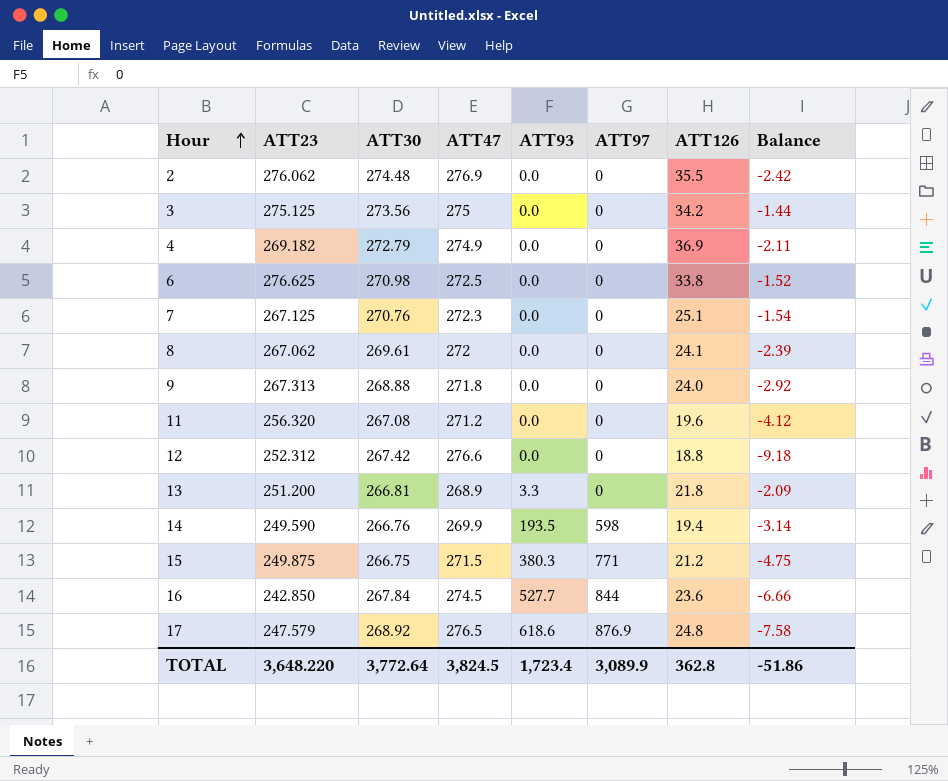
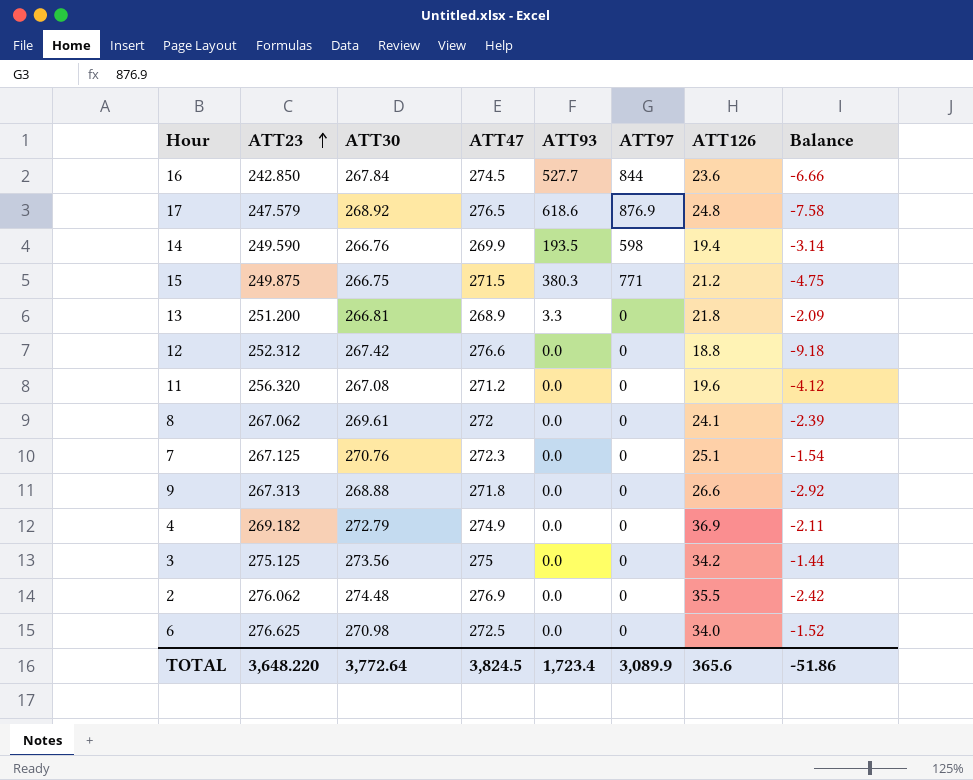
row order: Hour ascending -> ATT23 ascending
9 | ATT126: 24.0 -> 26.6
6 | ATT126: 33.8 -> 34.0
TOTAL | ATT126: 362.8 -> 365.6

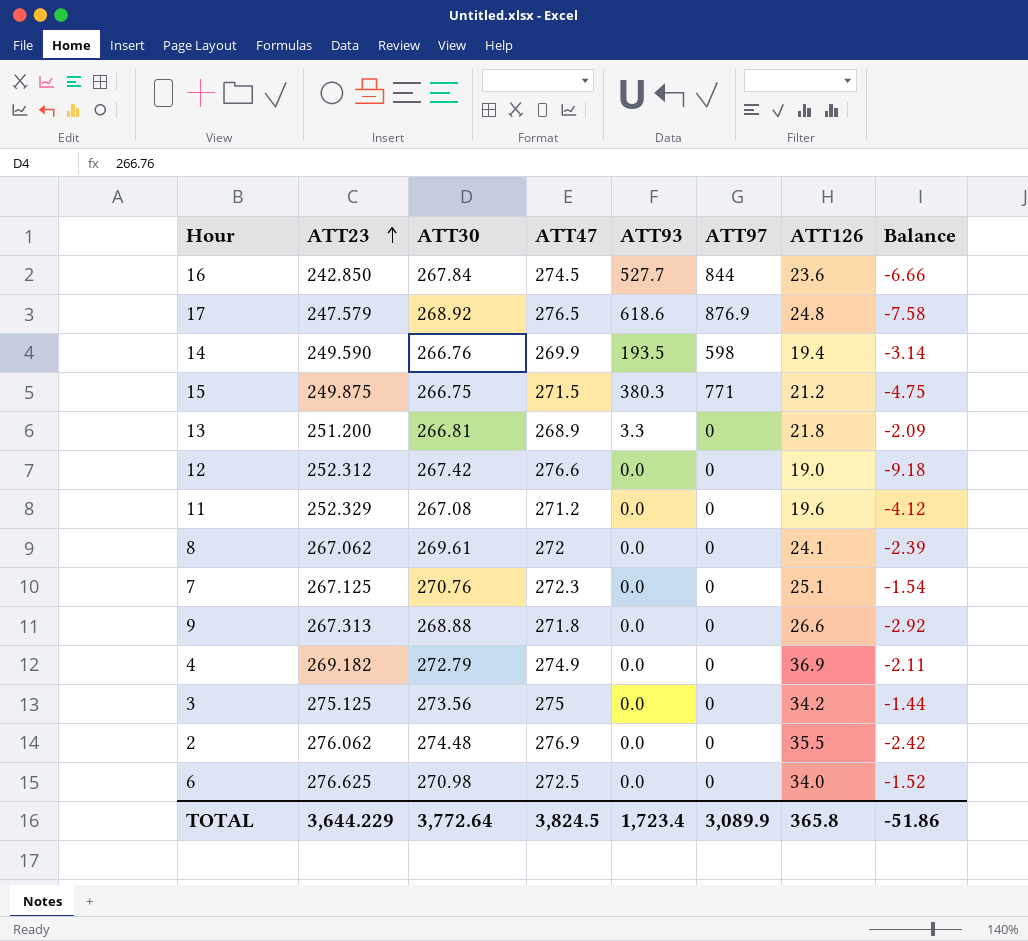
12 | ATT126: 18.8 -> 19.0
11 | ATT23: 256.320 -> 252.329
TOTAL | ATT23: 3,648.220 -> 3,644.229
TOTAL | ATT126: 365.6 -> 365.8

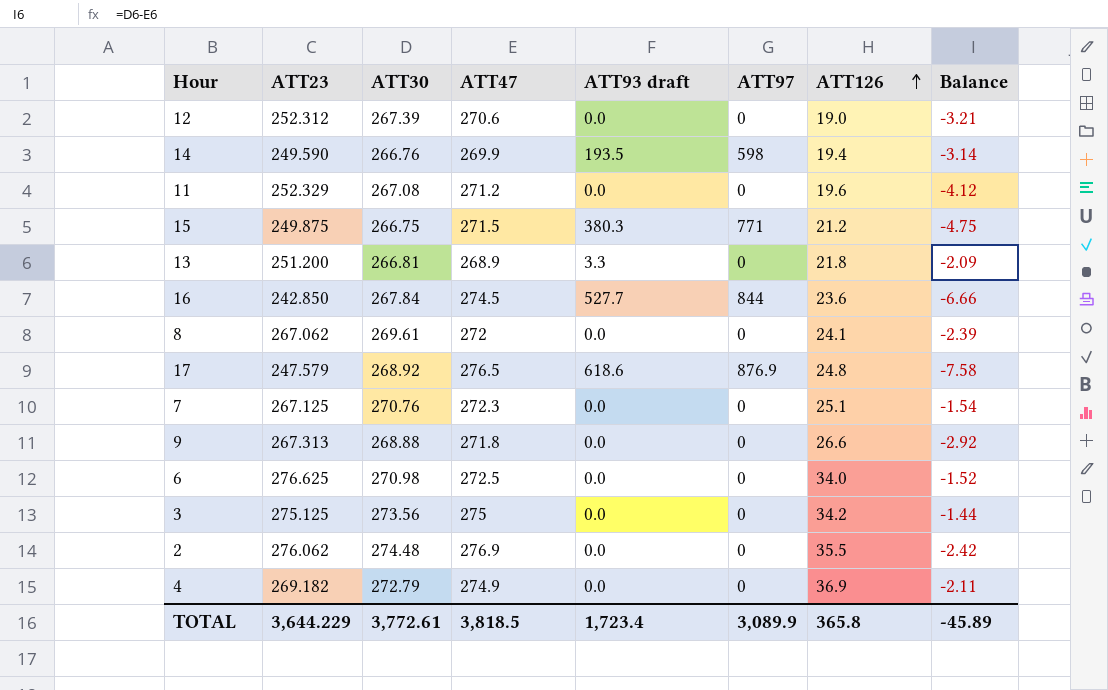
row order: ATT23 ascending -> ATT126 ascending
column name: ATT93 -> ATT93 draft
12 | ATT30: 267.42 -> 267.39
12 | ATT47: 276.6 -> 270.6
12 | Balance: -9.18 -> -3.21
TOTAL | ATT30: 3,772.64 -> 3,772.61
TOTAL | ATT47: 3,824.5 -> 3,818.5
TOTAL | Balance: -51.86 -> -45.89

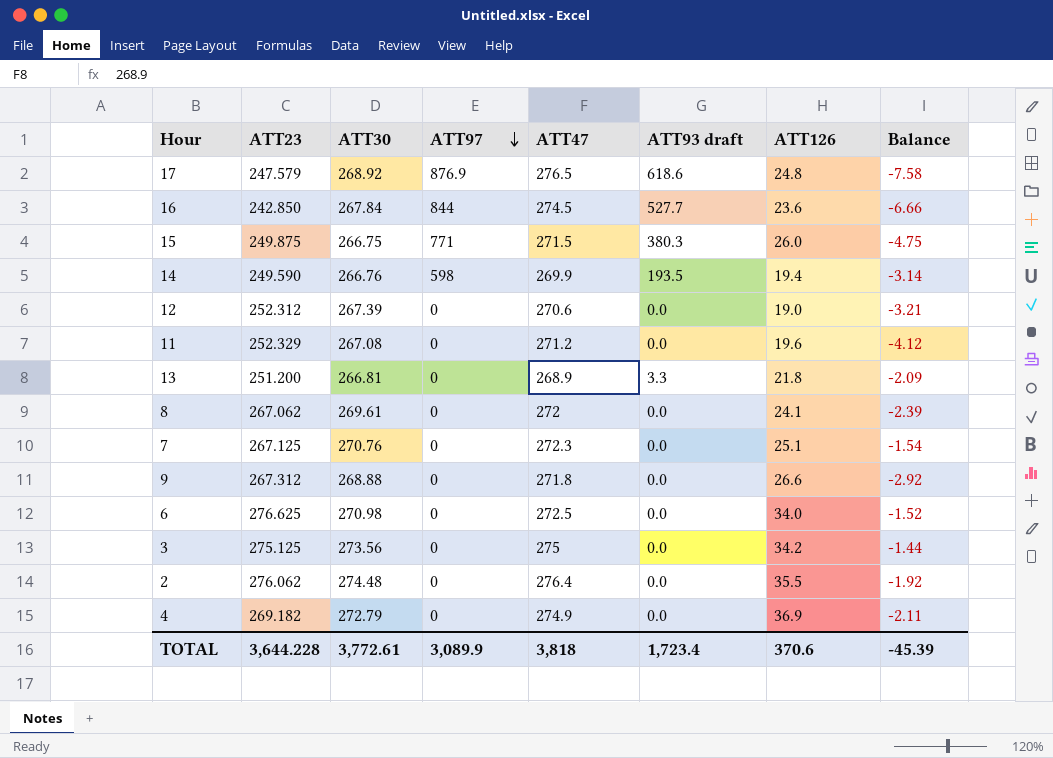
row order: ATT126 ascending -> ATT97 descending
column ATT97 | position: 6 -> 4
15 | ATT126: 21.2 -> 26.0
9 | ATT23: 267.313 -> 267.312
2 | ATT47: 276.9 -> 276.4
2 | Balance: -2.42 -> -1.92
TOTAL | ATT23: 3,644.229 -> 3,644.228
TOTAL | ATT47: 3,818.5 -> 3,818
TOTAL | ATT126: 365.8 -> 370.6
TOTAL | Balance: -45.89 -> -45.39

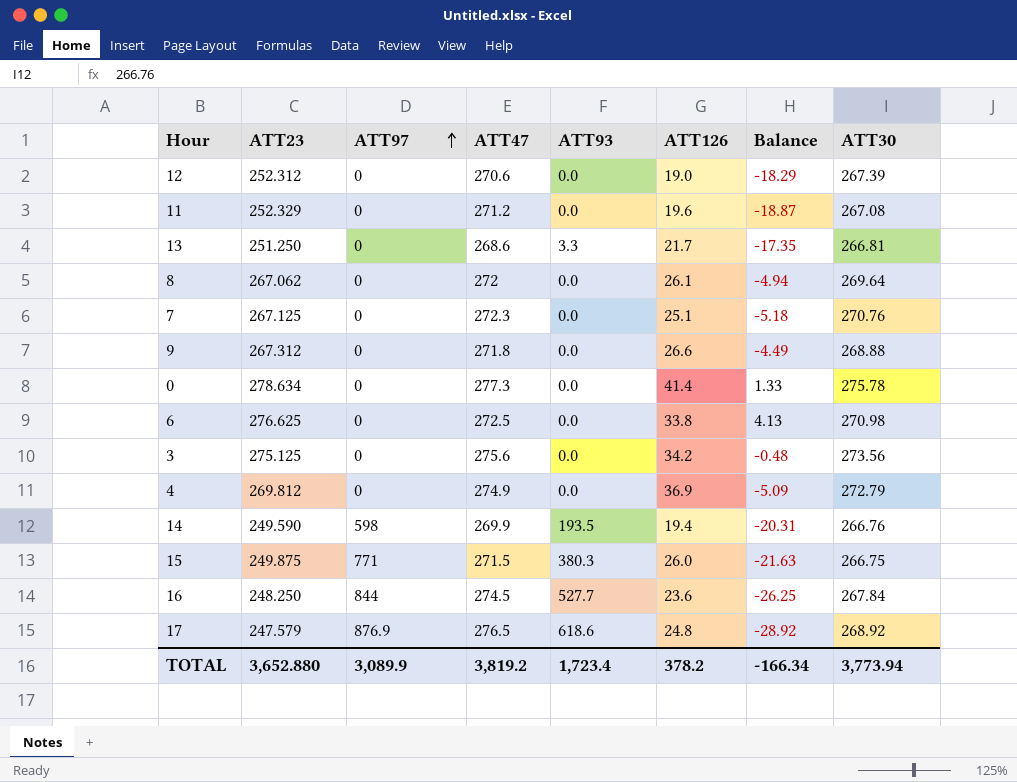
row order: ATT97 descending -> ATT97 ascending
column name: ATT93 draft -> ATT93
column Balance | formula: [ATT30] - [ATT47] -> [ATT23] - [ATT47]
column ATT30 | position: 3 -> 8
row 2: 276.062 | 274.48 | 0 | 276.4 | 0.0 | 35.5 | -1.92 -> none
13 | ATT23: 251.200 -> 251.250
13 | ATT47: 268.9 -> 268.6
13 | ATT126: 21.8 -> 21.7
8 | ATT126: 24.1 -> 26.1
8 | ATT30: 269.61 -> 269.64
row 0: none -> 278.634 | 0 | 277.3 | 0.0 | 41.4 | 1.33 | 275.78
6 | ATT126: 34.0 -> 33.8
3 | ATT47: 275 -> 275.6
4 | ATT23: 269.182 -> 269.812
16 | ATT23: 242.850 -> 248.250
TOTAL | ATT23: 3,644.228 -> 3,652.880
TOTAL | ATT47: 3,818 -> 3,819.2
TOTAL | ATT126: 370.6 -> 378.2
TOTAL | Balance: -45.39 -> -166.34
TOTAL | ATT30: 3,772.61 -> 3,773.94

